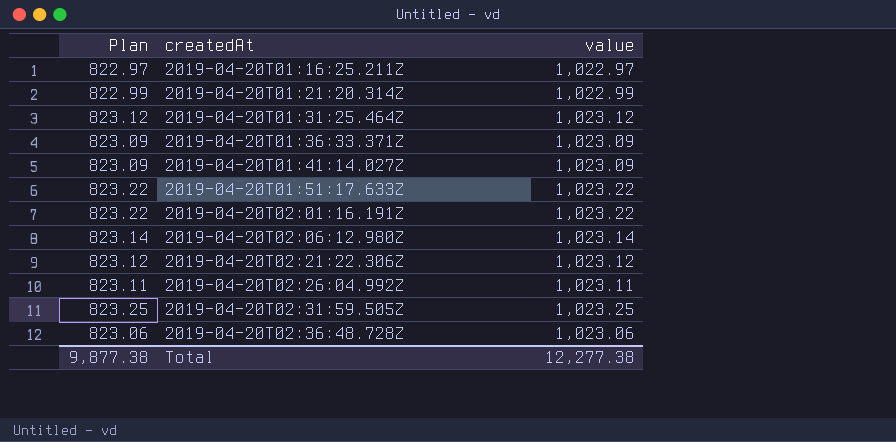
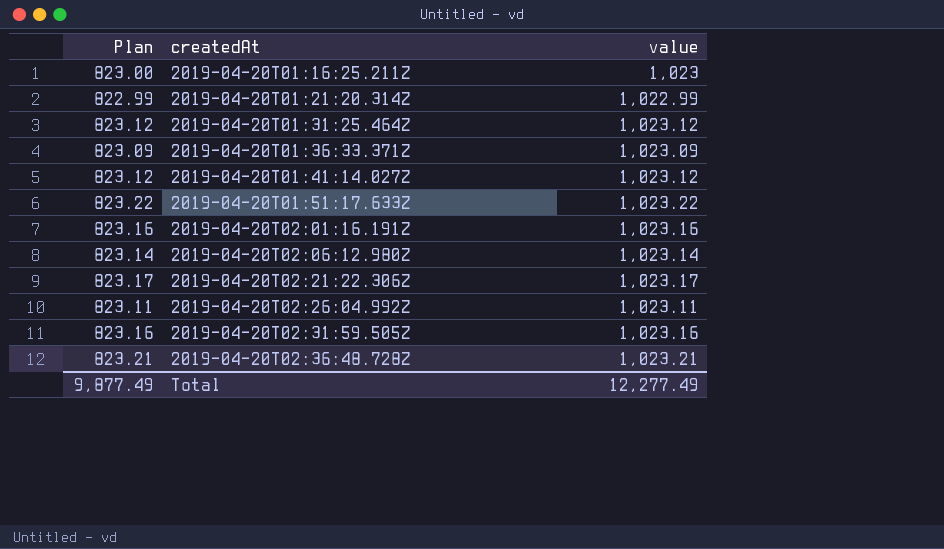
2019-04-20T01:16:25.211Z | Plan: 822.97 -> 823.00
2019-04-20T01:16:25.211Z | value: 1,022.97 -> 1,023
2019-04-20T01:41:14.027Z | Plan: 823.09 -> 823.12
2019-04-20T01:41:14.027Z | value: 1,023.09 -> 1,023.12
2019-04-20T02:01:16.191Z | Plan: 823.22 -> 823.16
2019-04-20T02:01:16.191Z | value: 1,023.22 -> 1,023.16
2019-04-20T02:21:22.306Z | Plan: 823.12 -> 823.17
2019-04-20T02:21:22.306Z | value: 1,023.12 -> 1,023.17
2019-04-20T02:31:59.505Z | Plan: 823.25 -> 823.16
2019-04-20T02:31:59.505Z | value: 1,023.25 -> 1,023.16
2019-04-20T02:36:48.728Z | Plan: 823.06 -> 823.21
2019-04-20T02:36:48.728Z | value: 1,023.06 -> 1,023.21
Total | Plan: 9,877.38 -> 9,877.49
Total | value: 12,277.38 -> 12,277.49

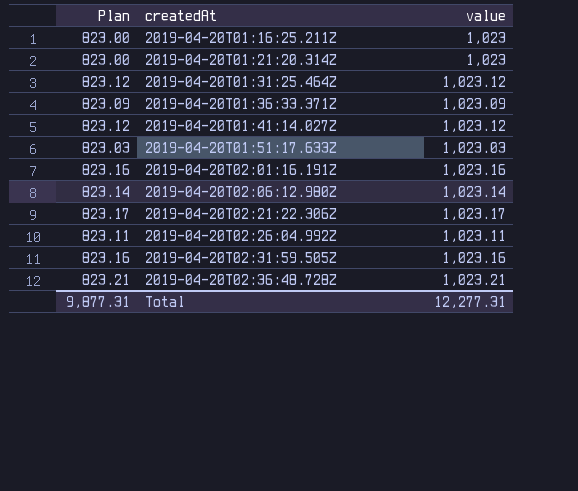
2019-04-20T01:21:20.314Z | Plan: 822.99 -> 823.00
2019-04-20T01:21:20.314Z | value: 1,022.99 -> 1,023
2019-04-20T01:51:17.633Z | Plan: 823.22 -> 823.03
2019-04-20T01:51:17.633Z | value: 1,023.22 -> 1,023.03
Total | Plan: 9,877.49 -> 9,877.31
Total | value: 12,277.49 -> 12,277.31

